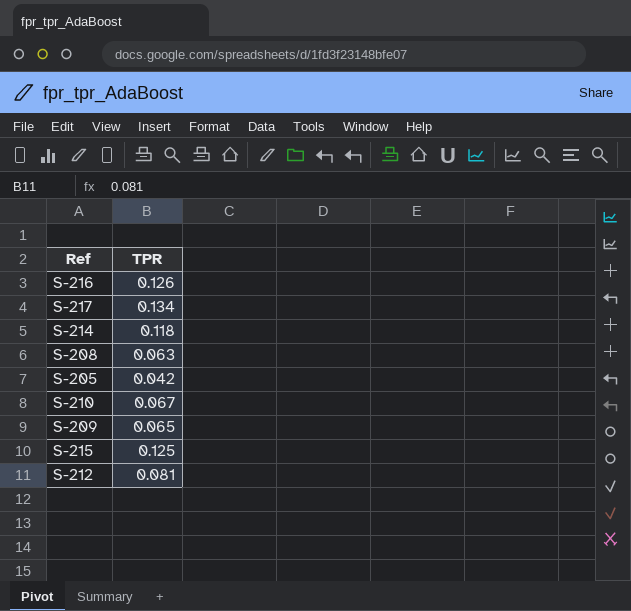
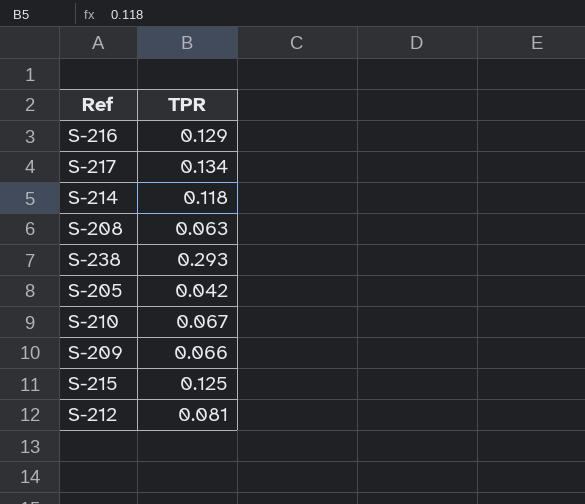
S-216 | TPR: 0.126 -> 0.129
row S-238: none -> 0.293
S-209 | TPR: 0.065 -> 0.066

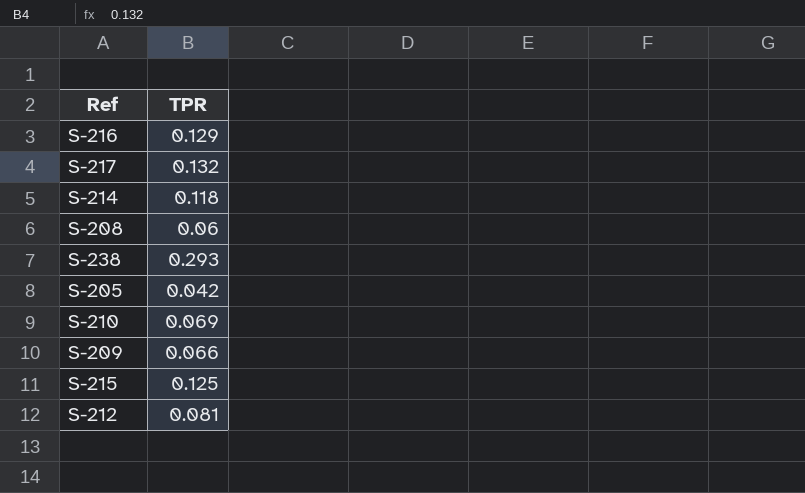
S-217 | TPR: 0.134 -> 0.132
S-208 | TPR: 0.063 -> 0.06
S-210 | TPR: 0.067 -> 0.069

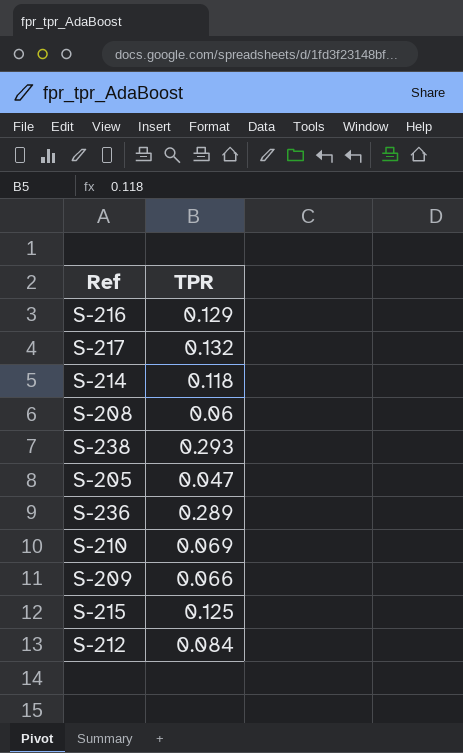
S-205 | TPR: 0.042 -> 0.047
row S-236: none -> 0.289
S-212 | TPR: 0.081 -> 0.084

